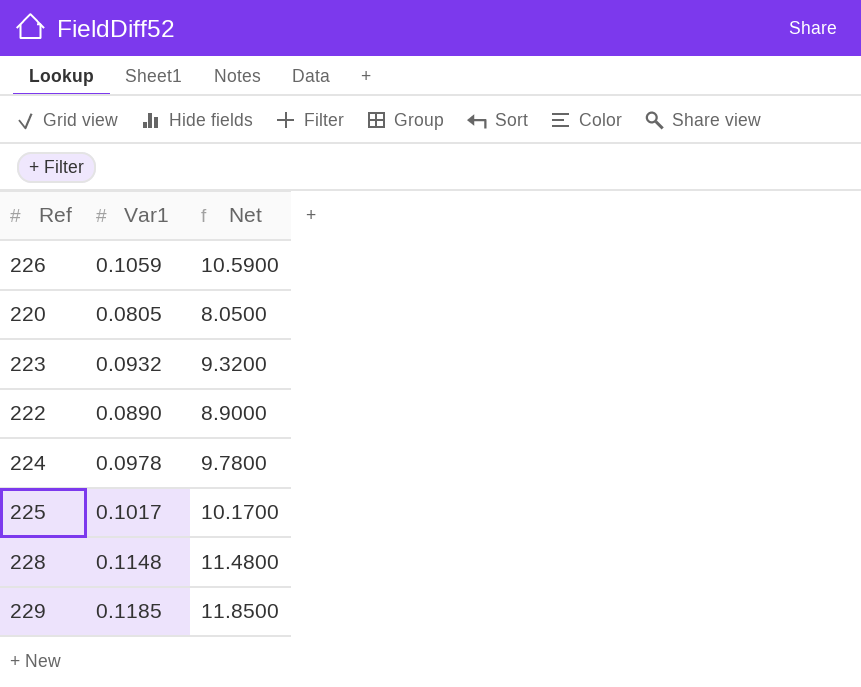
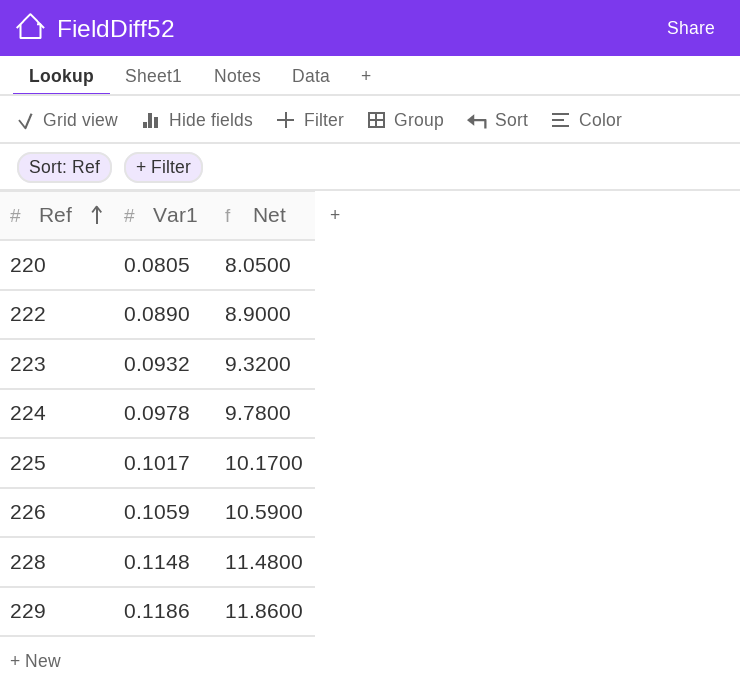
row order: none -> Ref ascending
229 | Var1: 0.1185 -> 0.1186
229 | Net: 11.8500 -> 11.8600

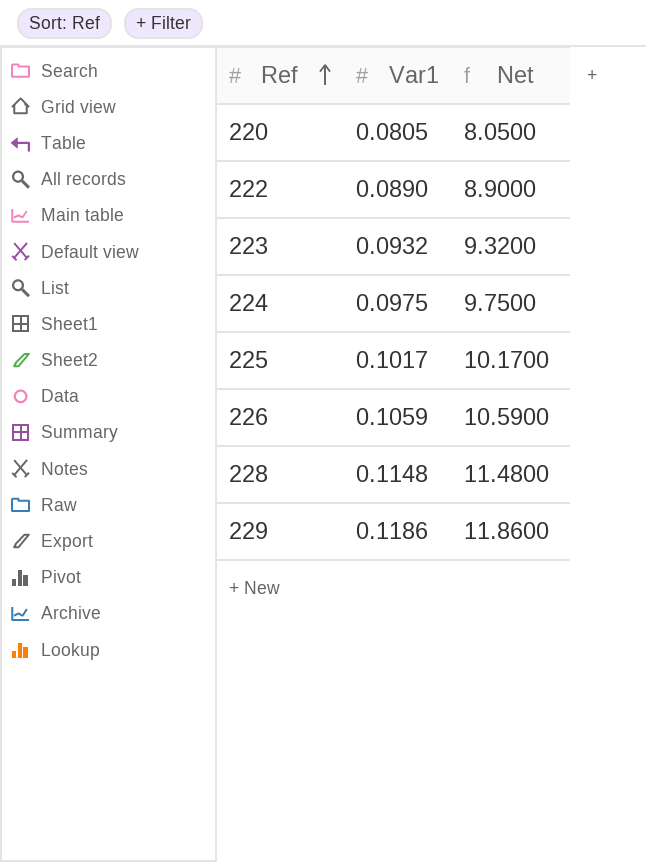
224 | Var1: 0.0978 -> 0.0975
224 | Net: 9.7800 -> 9.7500

